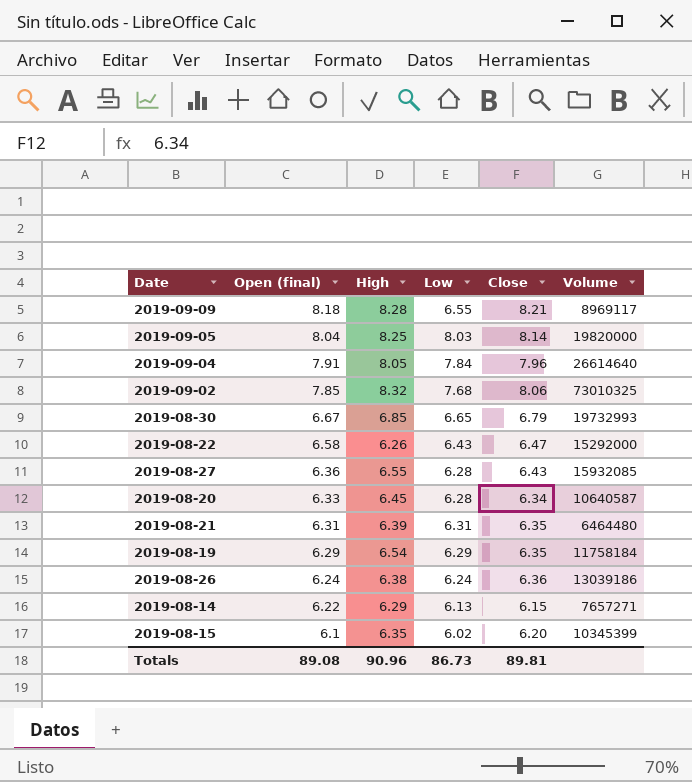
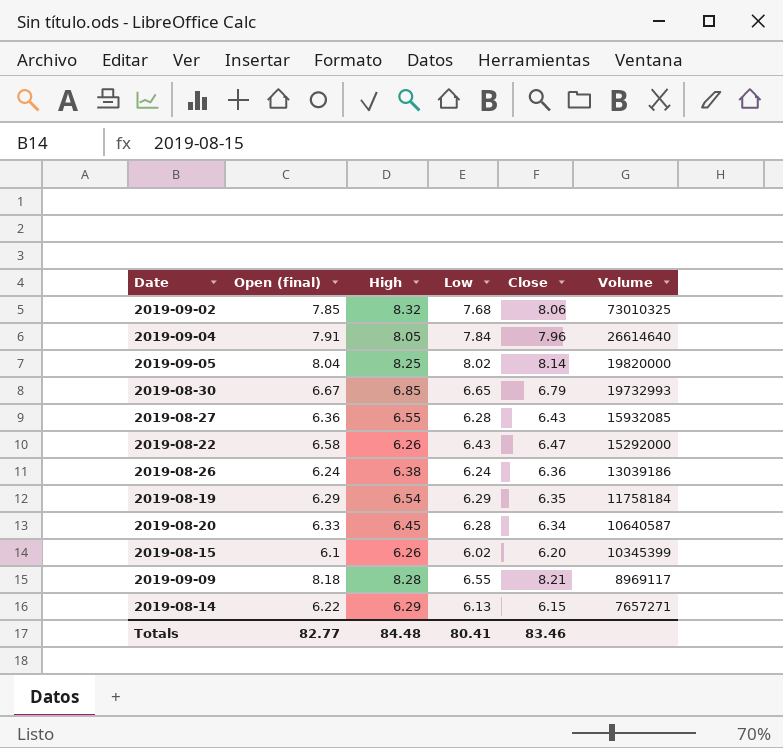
row order: Open (final) descending -> Volume descending
row 2019-08-21: 6.31 | 6.39 | 6.31 | 6.35 | 6464480 -> none
2019-09-05 | Low: 8.03 -> 8.02
2019-08-15 | High: 6.35 -> 6.26
Totals | Open (final): 89.08 -> 82.77
Totals | High: 90.96 -> 84.48
Totals | Low: 86.73 -> 80.41
Totals | Close: 89.81 -> 83.46

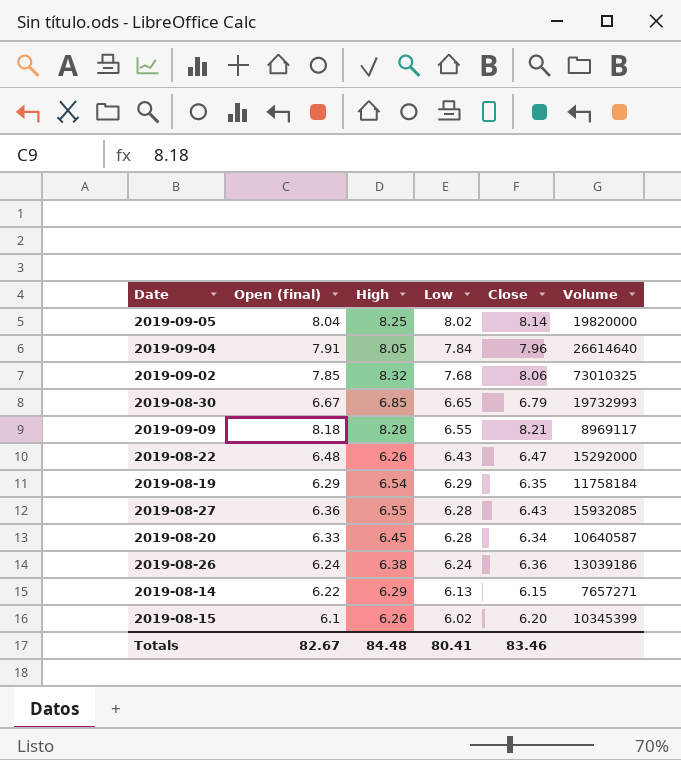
row order: Volume descending -> Low descending
2019-08-22 | Open (final): 6.58 -> 6.48
Totals | Open (final): 82.77 -> 82.67

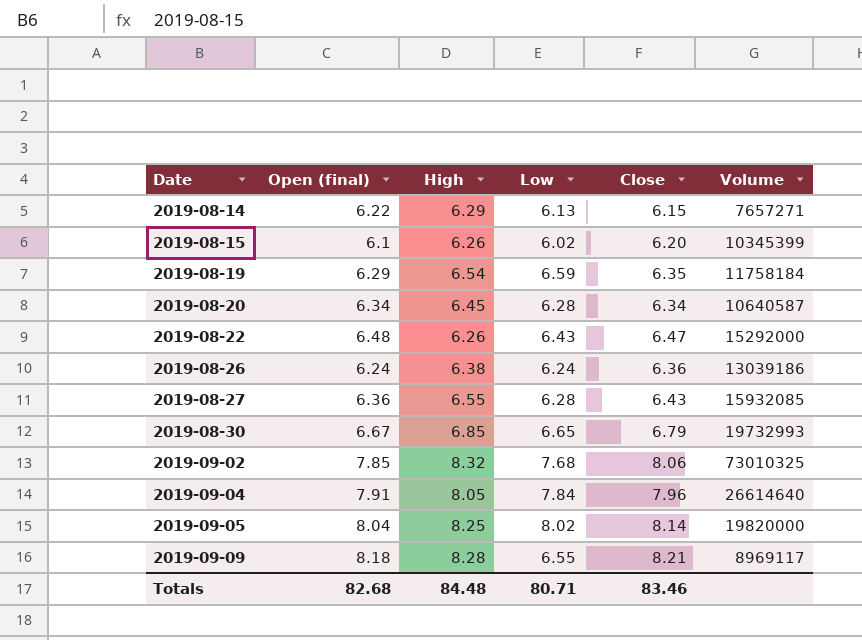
row order: Low descending -> Date ascending
2019-08-19 | Low: 6.29 -> 6.59
2019-08-20 | Open (final): 6.33 -> 6.34
Totals | Open (final): 82.67 -> 82.68
Totals | Low: 80.41 -> 80.71

